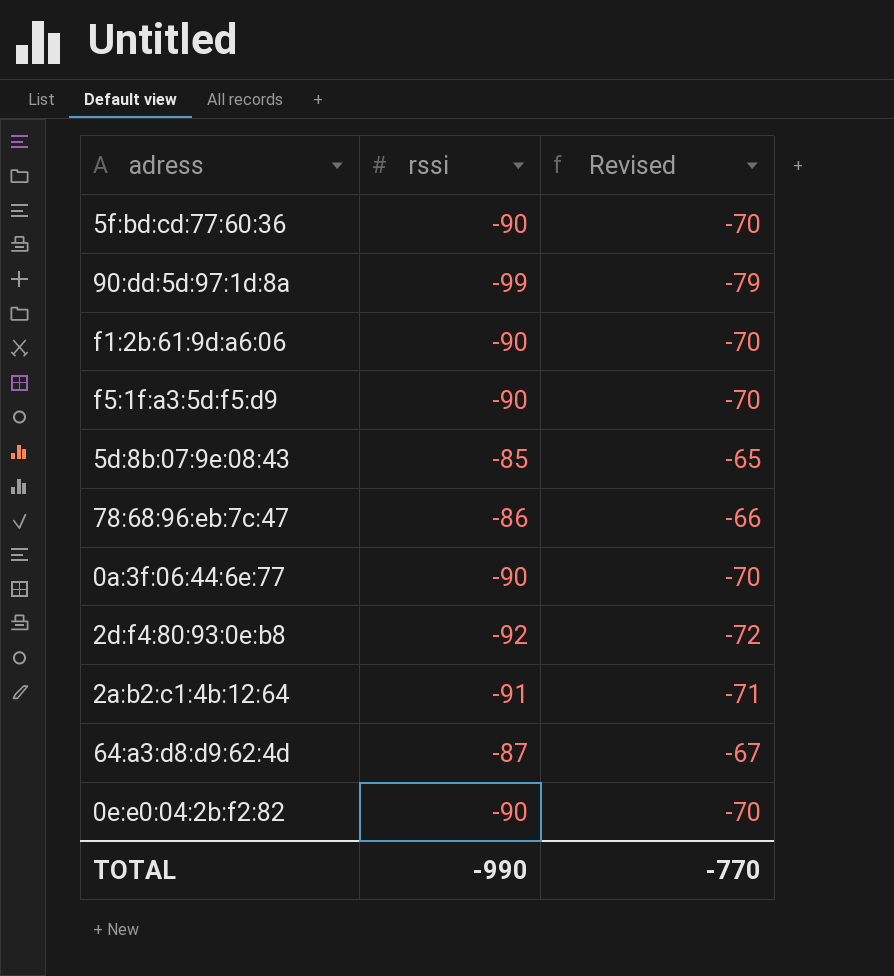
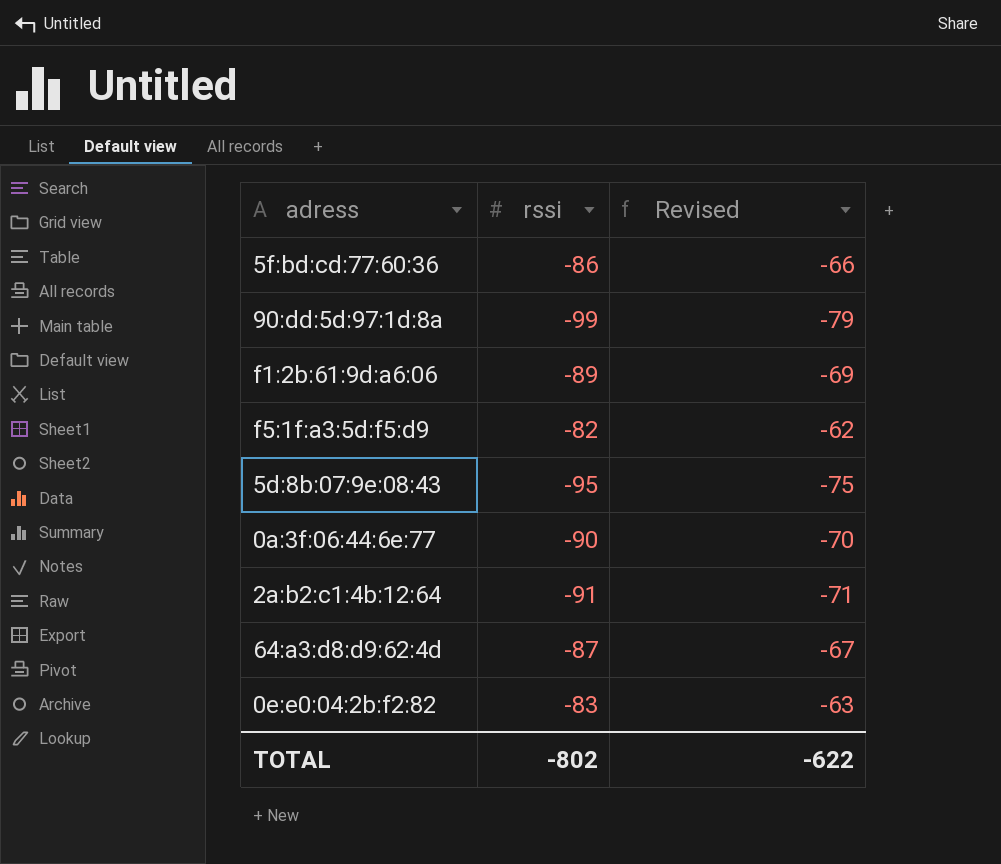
row 78:68:96:eb:7c:47: -86 | -66 -> none
row 2d:f4:80:93:0e:b8: -92 | -72 -> none
5f:bd:cd:77:60:36 | rssi: -90 -> -86
5f:bd:cd:77:60:36 | Revised: -70 -> -66
f1:2b:61:9d:a6:06 | rssi: -90 -> -89
f1:2b:61:9d:a6:06 | Revised: -70 -> -69
f5:1f:a3:5d:f5:d9 | rssi: -90 -> -82
f5:1f:a3:5d:f5:d9 | Revised: -70 -> -62
5d:8b:07:9e:08:43 | rssi: -85 -> -95
5d:8b:07:9e:08:43 | Revised: -65 -> -75
0e:e0:04:2b:f2:82 | rssi: -90 -> -83
0e:e0:04:2b:f2:82 | Revised: -70 -> -63
TOTAL | rssi: -990 -> -802
TOTAL | Revised: -770 -> -622

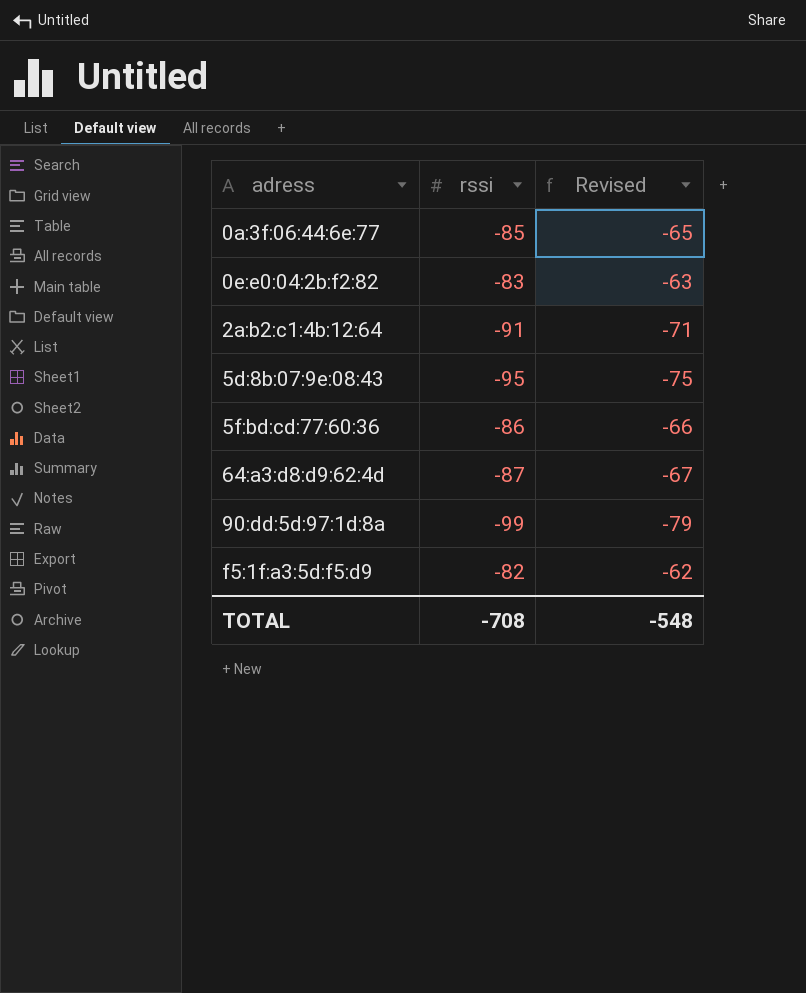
row order: none -> adress ascending
row f1:2b:61:9d:a6:06: -89 | -69 -> none
0a:3f:06:44:6e:77 | rssi: -90 -> -85
0a:3f:06:44:6e:77 | Revised: -70 -> -65
TOTAL | rssi: -802 -> -708
TOTAL | Revised: -622 -> -548

